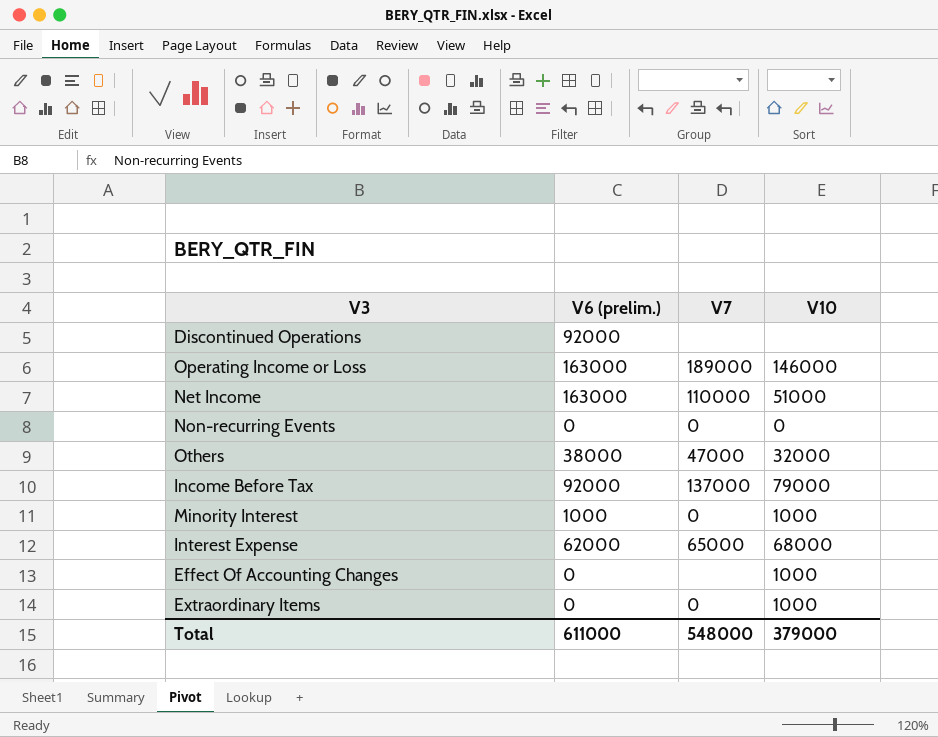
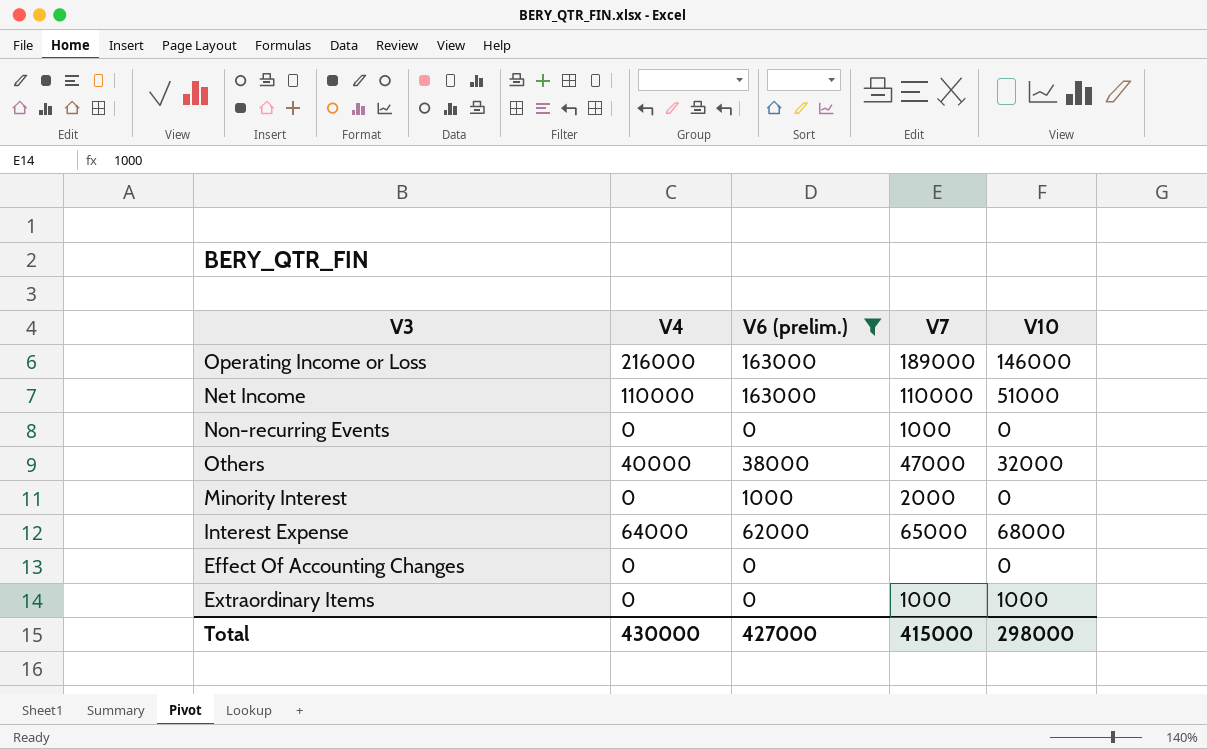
filter: none -> V6 (prelim.) != 92000
column V4 | position: none -> 2
Non-recurring Events | V7: 0 -> 1000
Minority Interest | V7: 0 -> 2000
Minority Interest | V10: 1000 -> 0
Effect Of Accounting Changes | V10: 1000 -> 0
Extraordinary Items | V7: 0 -> 1000
Total | V6 (prelim.): 611000 -> 427000
Total | V7: 548000 -> 415000
Total | V10: 379000 -> 298000

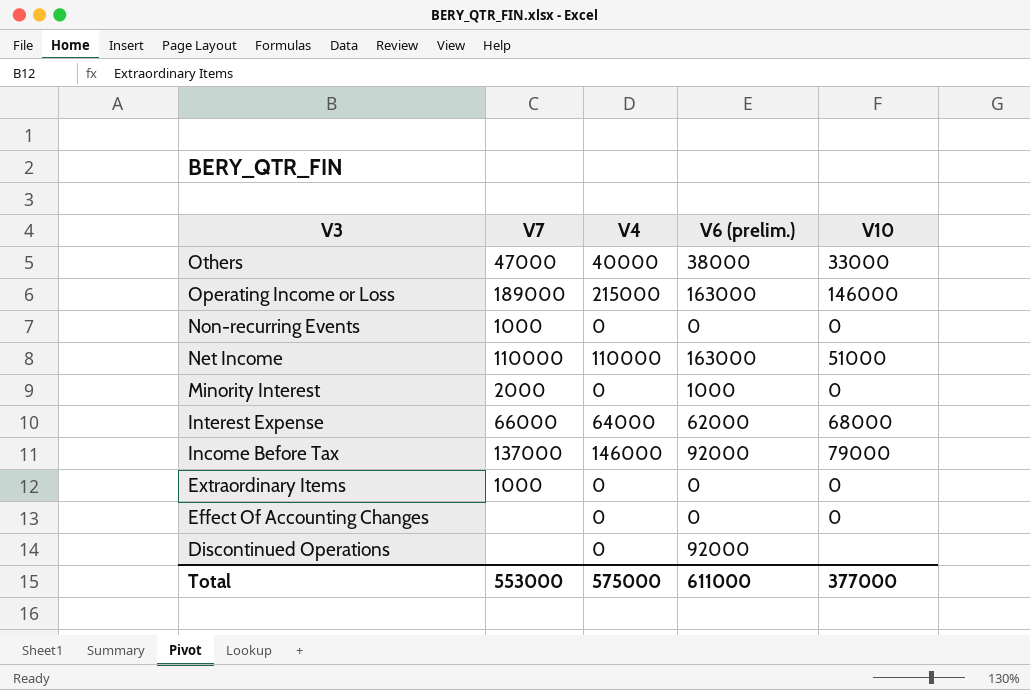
filter: V6 (prelim.) != 92000 -> none
row order: none -> V3 descending
column V7 | position: 4 -> 2
Others | V10: 32000 -> 33000
Operating Income or Loss | V4: 216000 -> 215000
Interest Expense | V7: 65000 -> 66000
Extraordinary Items | V10: 1000 -> 0
Total | V7: 415000 -> 553000
Total | V4: 430000 -> 575000
Total | V6 (prelim.): 427000 -> 611000
Total | V10: 298000 -> 377000

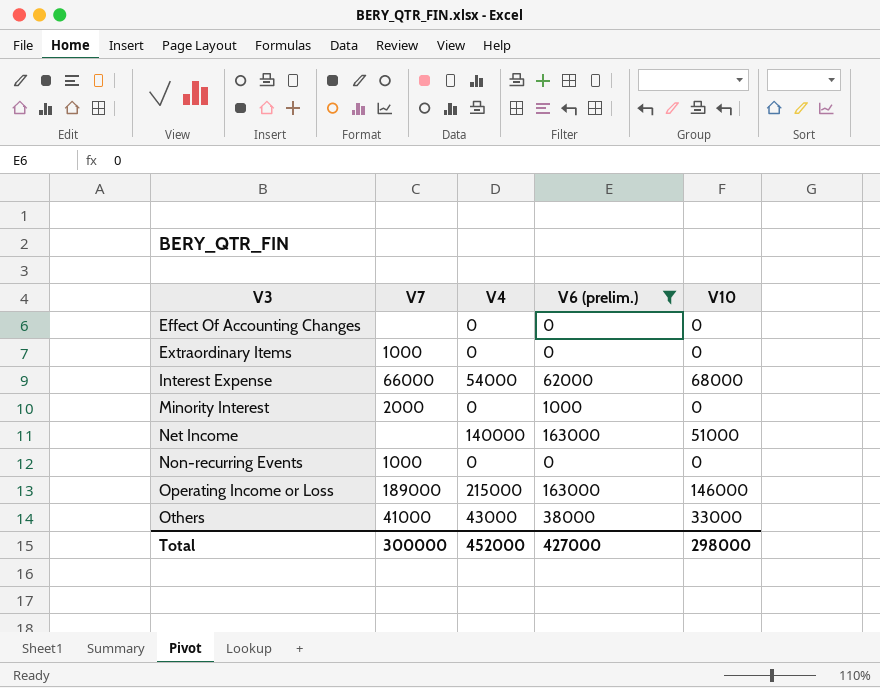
filter: none -> V6 (prelim.) != 92000
row order: V3 descending -> V3 ascending
Interest Expense | V4: 64000 -> 54000
Net Income | V7: 110000 -> none
Net Income | V4: 110000 -> 140000
Others | V7: 47000 -> 41000
Others | V4: 40000 -> 43000
Total | V7: 553000 -> 300000
Total | V4: 575000 -> 452000
Total | V6 (prelim.): 611000 -> 427000
Total | V10: 377000 -> 298000

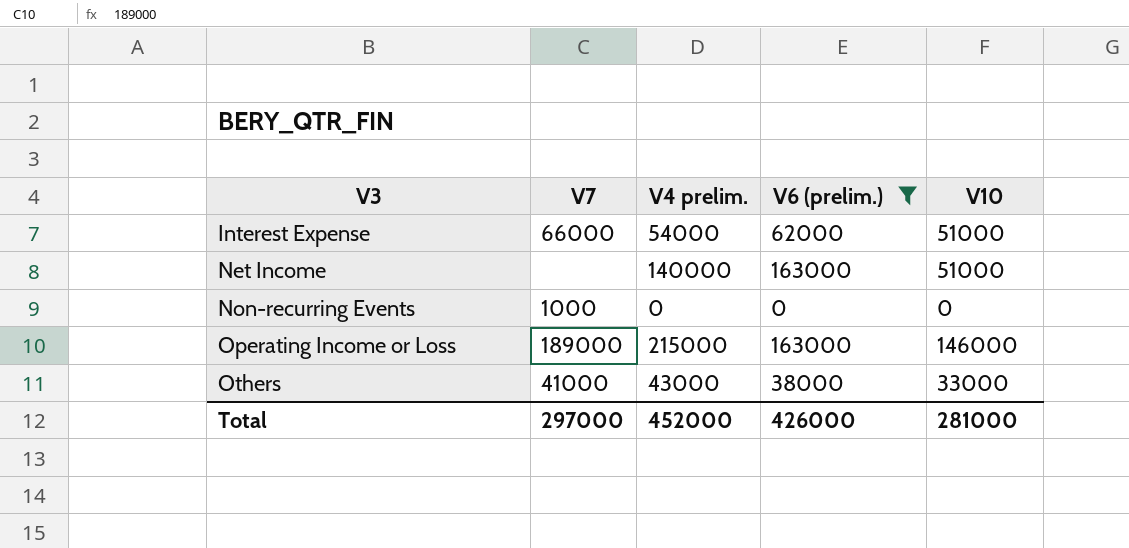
column name: V4 -> V4 prelim.
row Effect Of Accounting Changes: none | 0 | 0 | 0 -> none
row Extraordinary Items: 1000 | 0 | 0 | 0 -> none
row Minority Interest: 2000 | 0 | 1000 | 0 -> none
Interest Expense | V10: 68000 -> 51000
Total | V7: 300000 -> 297000
Total | V6 (prelim.): 427000 -> 426000
Total | V10: 298000 -> 281000

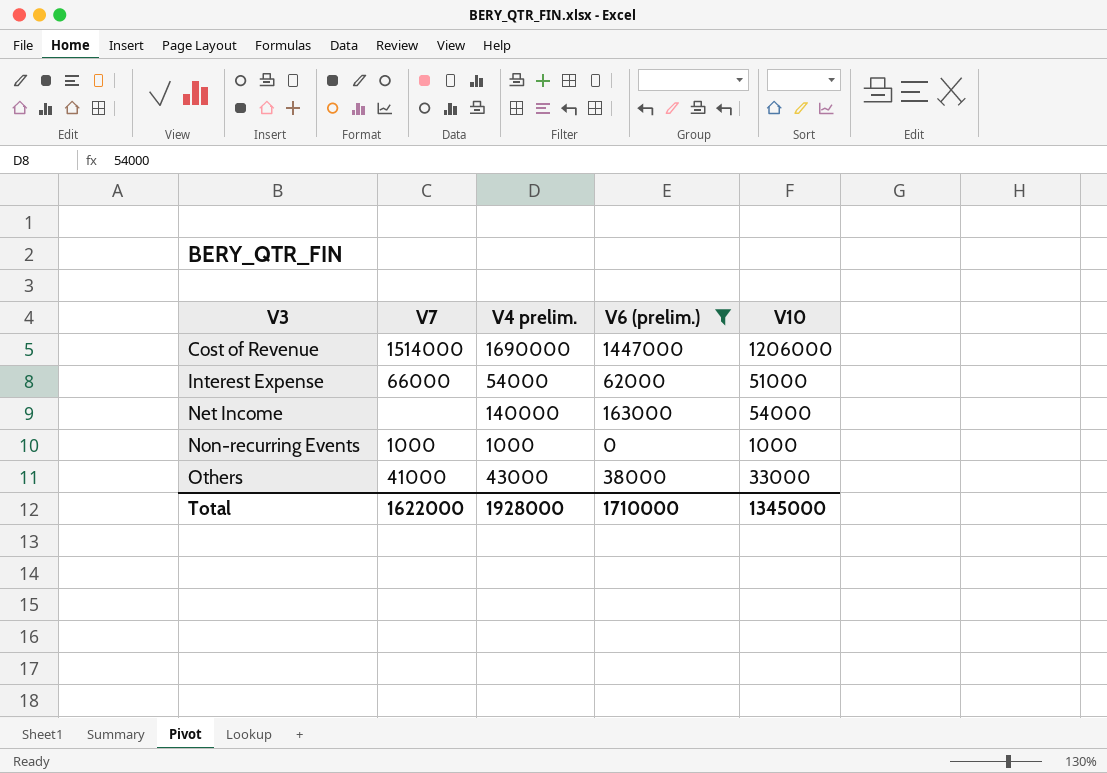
row Operating Income or Loss: 189000 | 215000 | 163000 | 146000 -> none
row Cost of Revenue: none -> 1514000 | 1690000 | 1447000 | 1206000
Net Income | V10: 51000 -> 54000
Non-recurring Events | V4 prelim.: 0 -> 1000
Non-recurring Events | V10: 0 -> 1000
Total | V7: 297000 -> 1622000
Total | V4 prelim.: 452000 -> 1928000
Total | V6 (prelim.): 426000 -> 1710000
Total | V10: 281000 -> 1345000

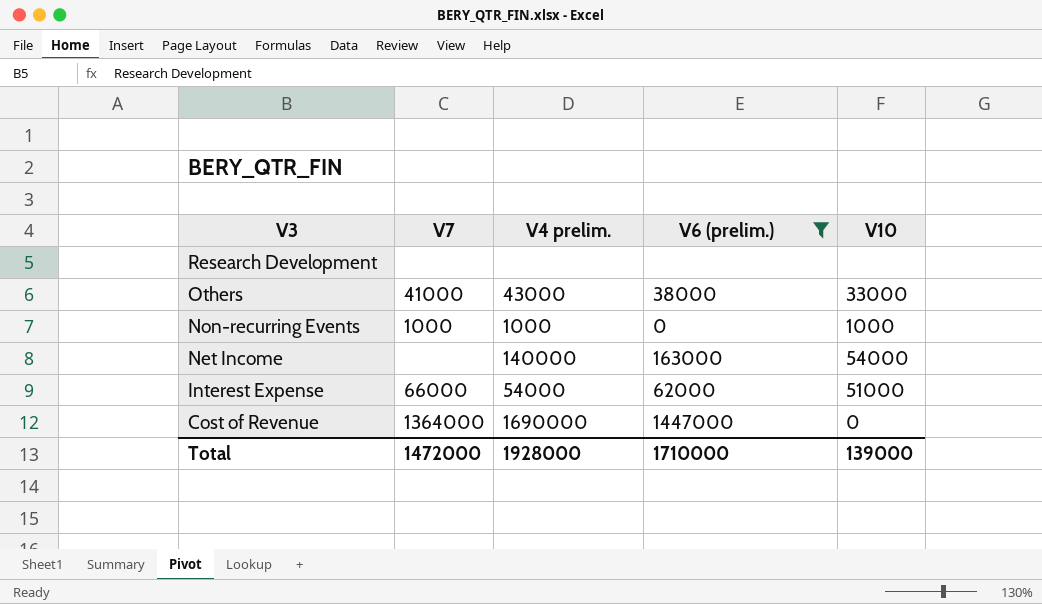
row order: V3 ascending -> V3 descending
row Research Development: none -> none | none | none | none
Cost of Revenue | V7: 1514000 -> 1364000
Cost of Revenue | V10: 1206000 -> 0
Total | V7: 1622000 -> 1472000
Total | V10: 1345000 -> 139000

